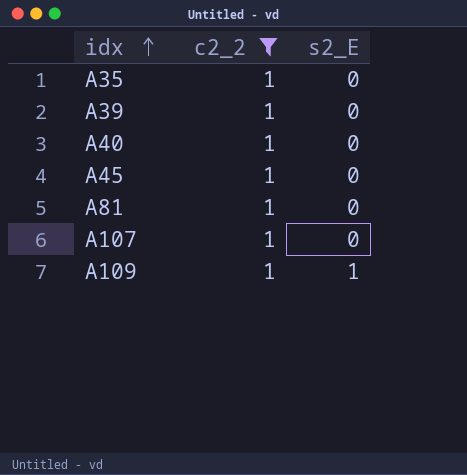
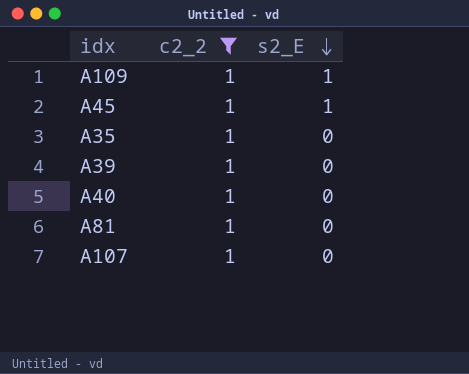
row order: idx ascending -> s2_E descending
A45 | s2_E: 0 -> 1

